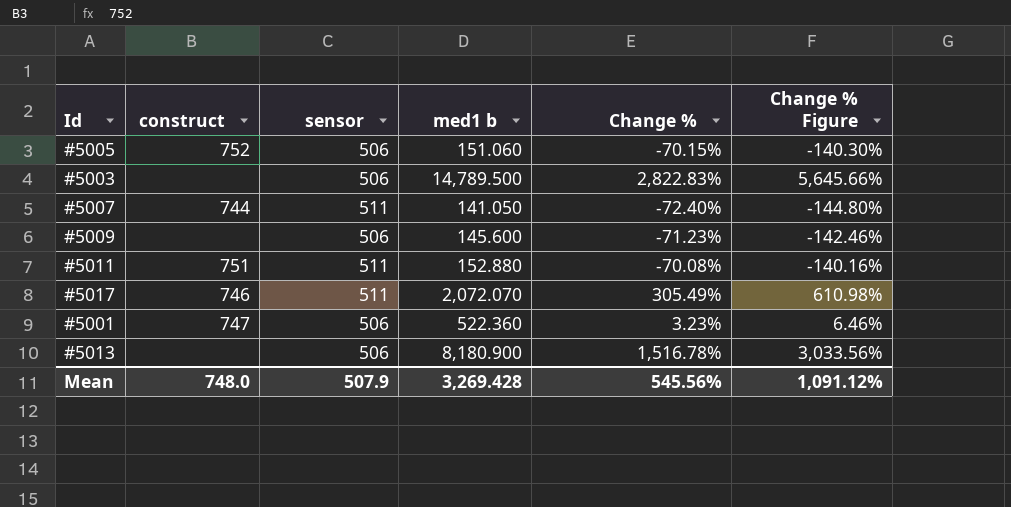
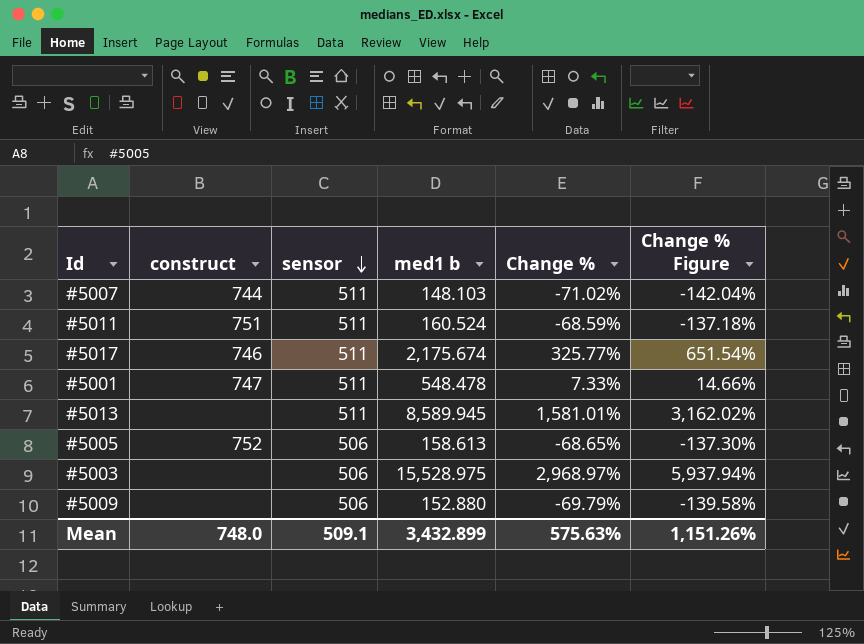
row order: none -> sensor descending
#5007 | med1 b: 141.050 -> 148.103
#5007 | Change %: -72.40% -> -71.02%
#5007 | Change % Figure: -144.80% -> -142.04%
#5011 | med1 b: 152.880 -> 160.524
#5011 | Change %: -70.08% -> -68.59%
#5011 | Change % Figure: -140.16% -> -137.18%
#5017 | med1 b: 2,072.070 -> 2,175.674
#5017 | Change %: 305.49% -> 325.77%
#5017 | Change % Figure: 610.98% -> 651.54%
#5001 | sensor: 506 -> 511
#5001 | med1 b: 522.360 -> 548.478
#5001 | Change %: 3.23% -> 7.33%
#5001 | Change % Figure: 6.46% -> 14.66%
#5013 | sensor: 506 -> 511
#5013 | med1 b: 8,180.900 -> 8,589.945
#5013 | Change %: 1,516.78% -> 1,581.01%
#5013 | Change % Figure: 3,033.56% -> 3,162.02%
#5005 | med1 b: 151.060 -> 158.613
#5005 | Change %: -70.15% -> -68.65%
#5005 | Change % Figure: -140.30% -> -137.30%
#5003 | med1 b: 14,789.500 -> 15,528.975
#5003 | Change %: 2,822.83% -> 2,968.97%
#5003 | Change % Figure: 5,645.66% -> 5,937.94%
#5009 | med1 b: 145.600 -> 152.880
#5009 | Change %: -71.23% -> -69.79%
#5009 | Change % Figure: -142.46% -> -139.58%
Mean | sensor: 507.9 -> 509.1
Mean | med1 b: 3,269.428 -> 3,432.899
Mean | Change %: 545.56% -> 575.63%
Mean | Change % Figure: 1,091.12% -> 1,151.26%

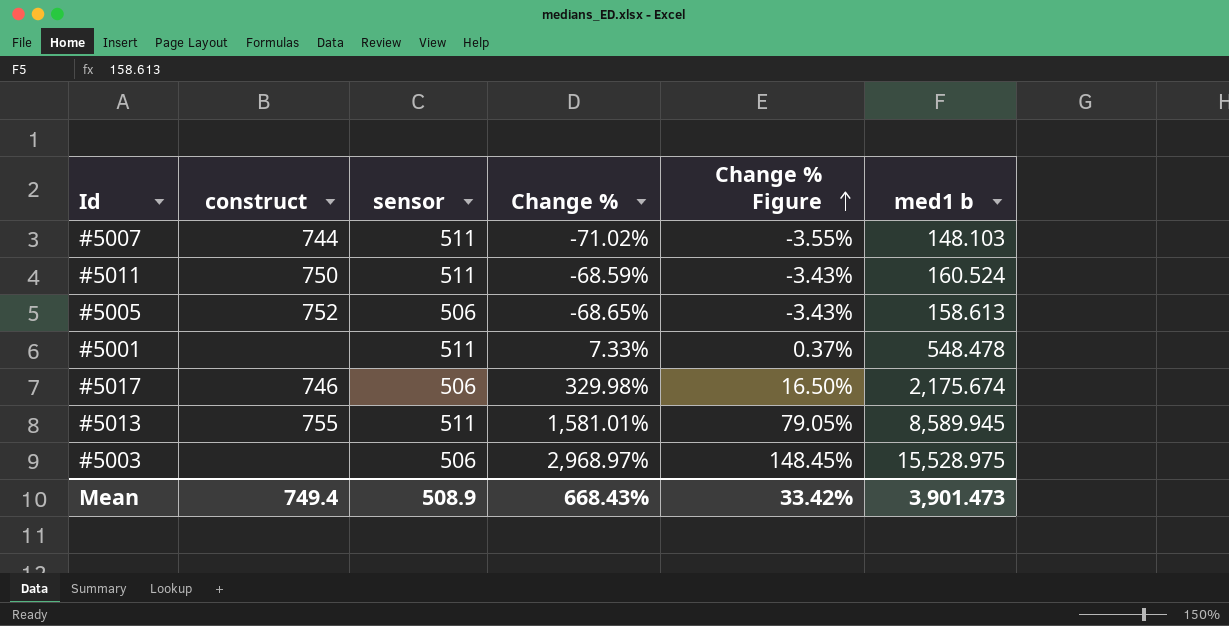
row order: sensor descending -> Change % Figure ascending
column Change % Figure | formula: [Change %] * 2 -> [Change %] * 0.05
column med1 b | position: 4 -> 6
row #5009: none | 506 | 152.880 | -69.79% | -139.58% -> none
#5011 | construct: 751 -> 750
#5001 | construct: 747 -> none
#5017 | sensor: 511 -> 506
#5017 | Change %: 325.77% -> 329.98%
#5013 | construct: none -> 755
Mean | construct: 748.0 -> 749.4
Mean | sensor: 509.1 -> 508.9
Mean | Change %: 575.63% -> 668.43%
Mean | Change % Figure: 1,151.26% -> 33.42%
Mean | med1 b: 3,432.899 -> 3,901.473

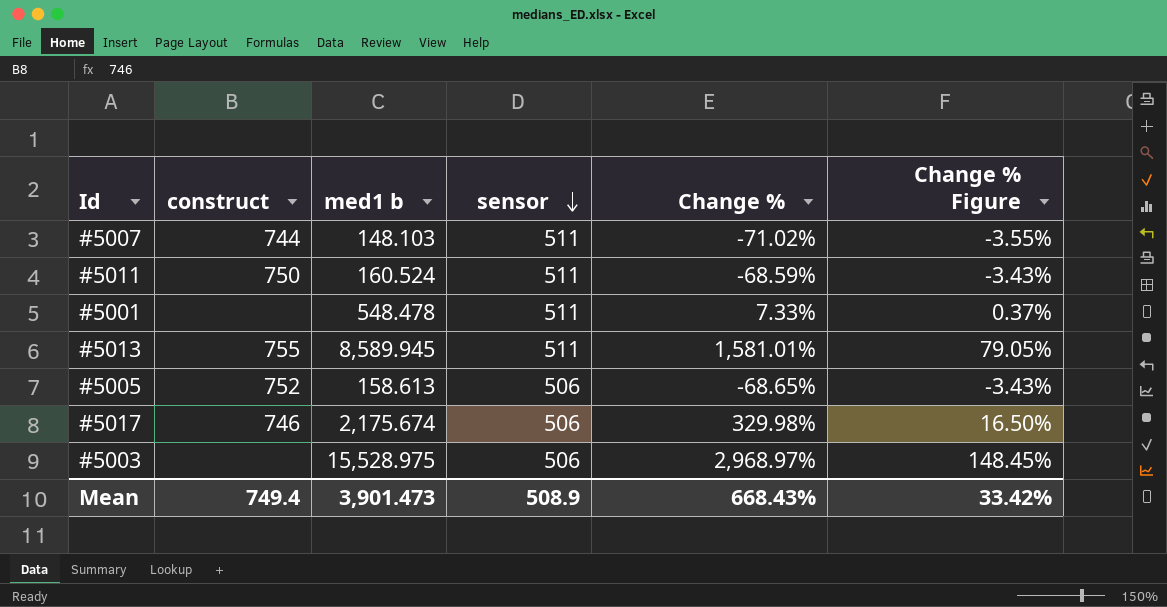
row order: Change % Figure ascending -> sensor descending
column med1 b | position: 6 -> 3

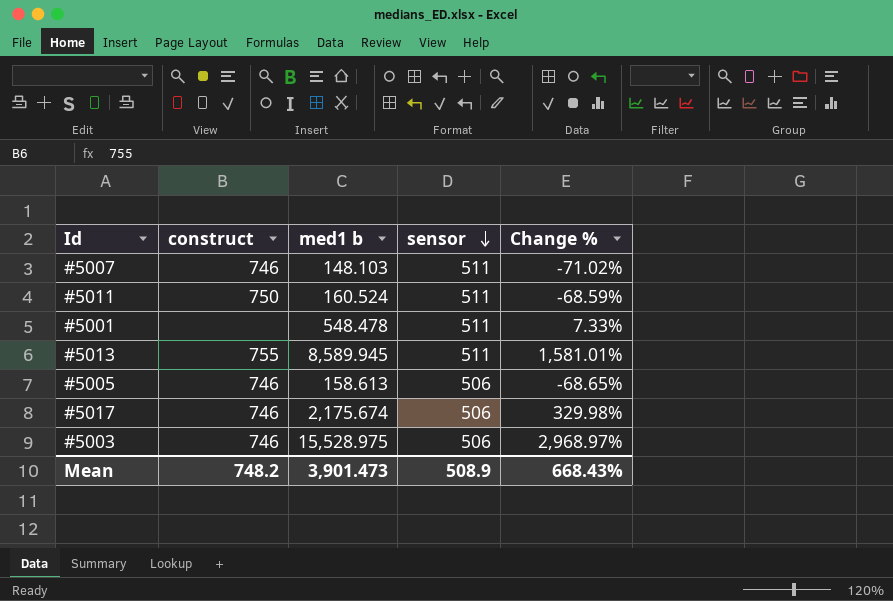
column Change % Figure | formula: [Change %] * 0.05 -> none
#5007 | construct: 744 -> 746
#5005 | construct: 752 -> 746
#5003 | construct: none -> 746
Mean | construct: 749.4 -> 748.2

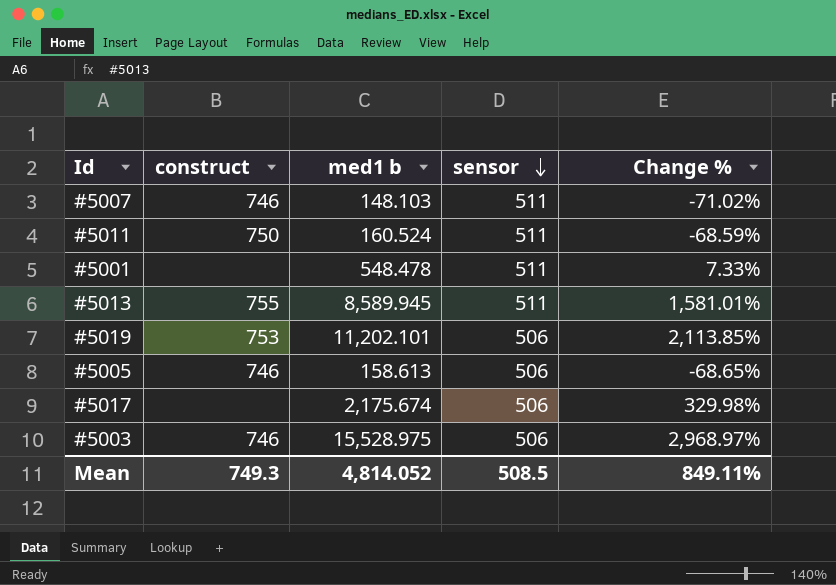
row #5019: none -> 753 | 11,202.101 | 506 | 2,113.85%
#5017 | construct: 746 -> none
Mean | construct: 748.2 -> 749.3
Mean | med1 b: 3,901.473 -> 4,814.052
Mean | sensor: 508.9 -> 508.5
Mean | Change %: 668.43% -> 849.11%

